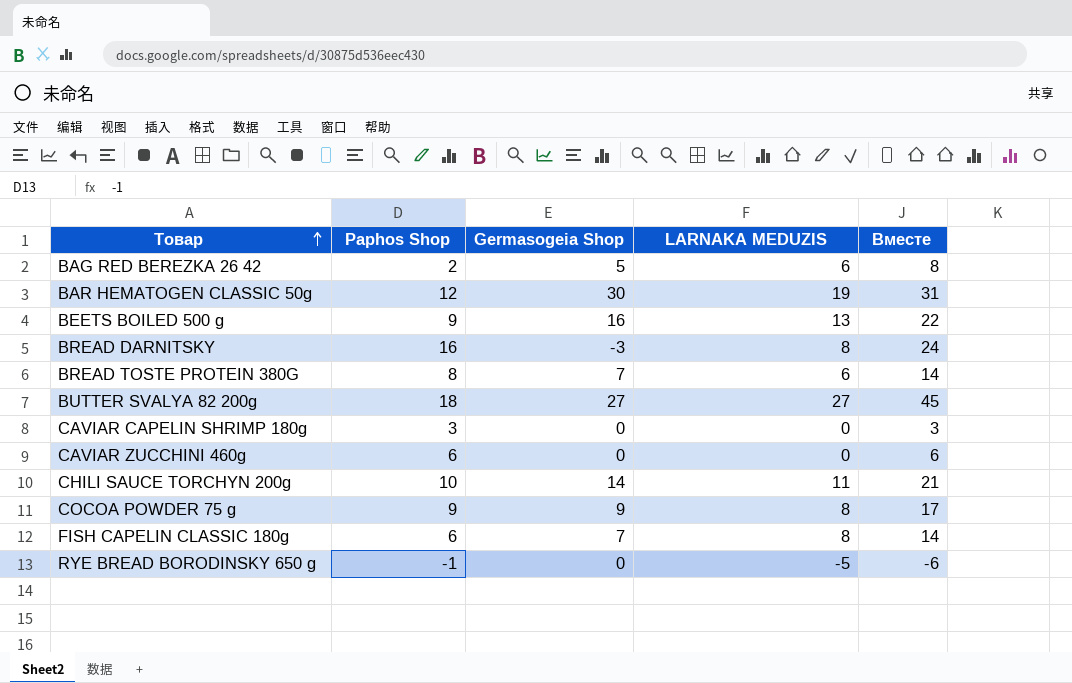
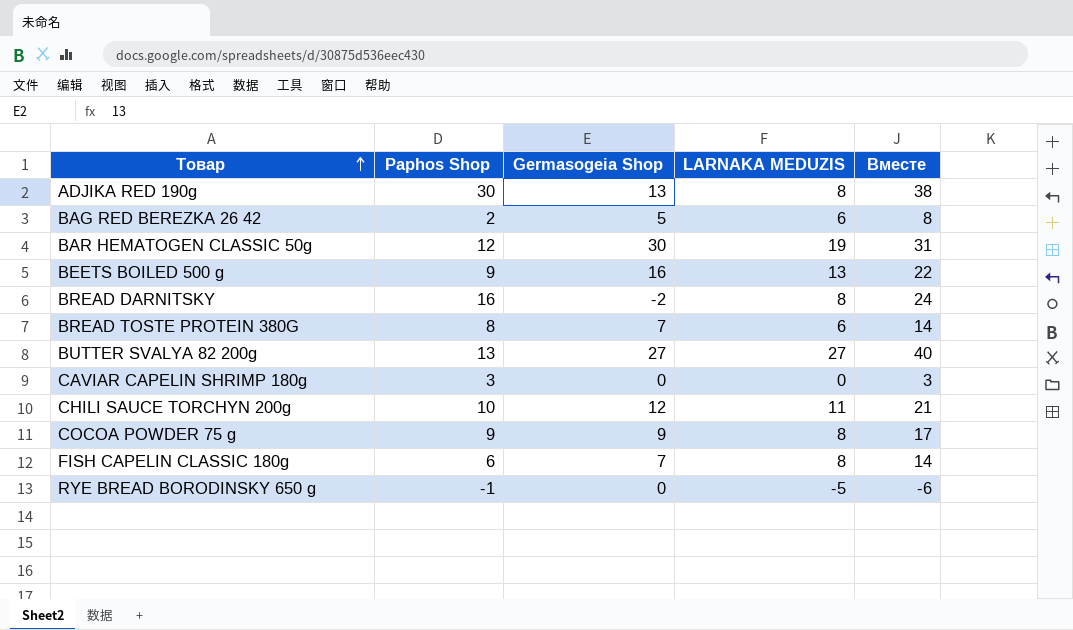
row CAVIAR ZUCCHINI 460g: 6 | 0 | 0 | 6 -> none
row ADJIKA RED 190g: none -> 30 | 13 | 8 | 38
BREAD DARNITSKY | Germasogeia Shop: -3 -> -2
BUTTER SVALYA 82 200g | Paphos Shop: 18 -> 13
BUTTER SVALYA 82 200g | Вместе: 45 -> 40
CHILI SAUCE TORCHYN 200g | Germasogeia Shop: 14 -> 12

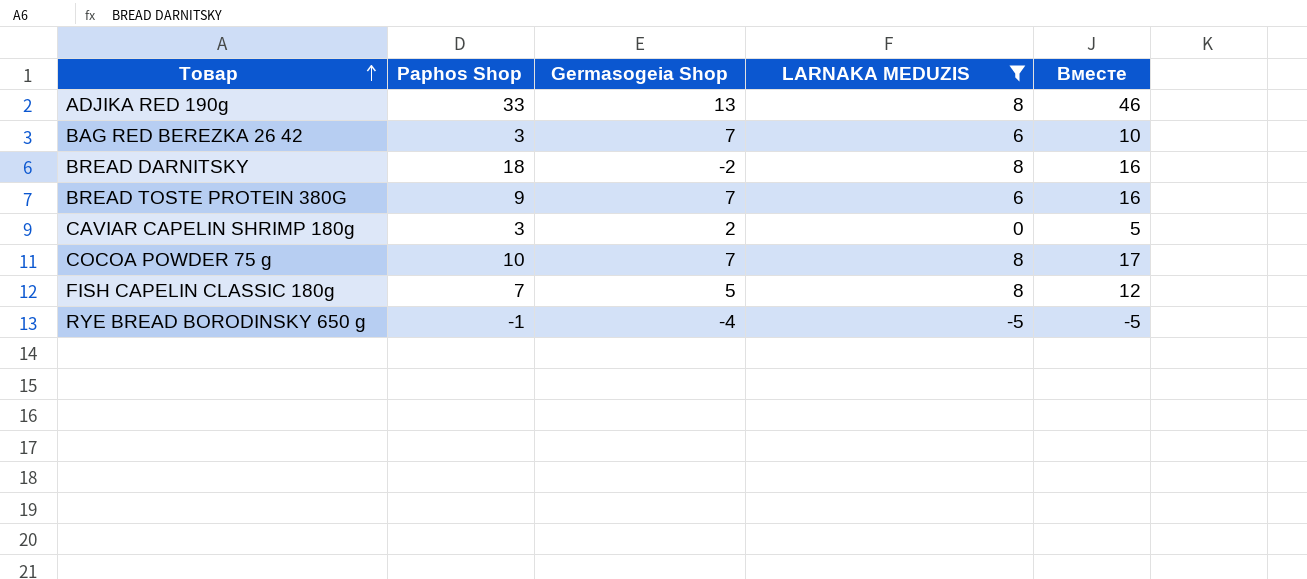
filter: none -> LARNAKA MEDUZIS <= 8
column Вместе | formula: [Paphos Shop] + [LARNAKA MEDUZIS] -> [Paphos Shop] + [Germasogeia Shop]
ADJIKA RED 190g | Paphos Shop: 30 -> 33
BAG RED BEREZKA 26 42 | Paphos Shop: 2 -> 3
BAG RED BEREZKA 26 42 | Germasogeia Shop: 5 -> 7
BREAD DARNITSKY | Paphos Shop: 16 -> 18
BREAD TOSTE PROTEIN 380G | Paphos Shop: 8 -> 9
CAVIAR CAPELIN SHRIMP 180g | Germasogeia Shop: 0 -> 2
COCOA POWDER 75 g | Paphos Shop: 9 -> 10
COCOA POWDER 75 g | Germasogeia Shop: 9 -> 7
FISH CAPELIN CLASSIC 180g | Paphos Shop: 6 -> 7
FISH CAPELIN CLASSIC 180g | Germasogeia Shop: 7 -> 5
RYE BREAD BORODINSKY 650 g | Germasogeia Shop: 0 -> -4

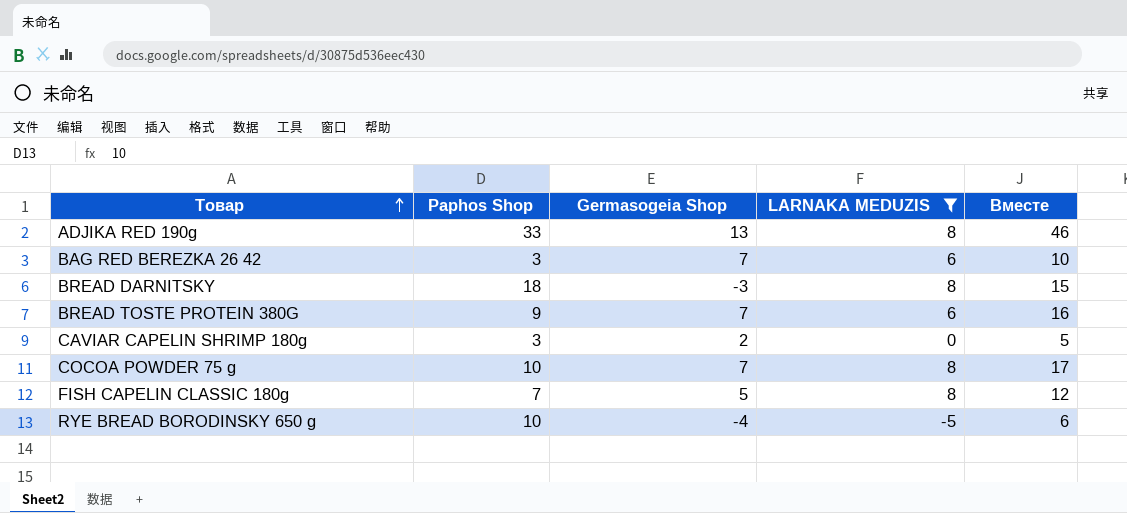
BREAD DARNITSKY | Germasogeia Shop: -2 -> -3
BREAD DARNITSKY | Вместе: 16 -> 15
RYE BREAD BORODINSKY 650 g | Paphos Shop: -1 -> 10
RYE BREAD BORODINSKY 650 g | Вместе: -5 -> 6

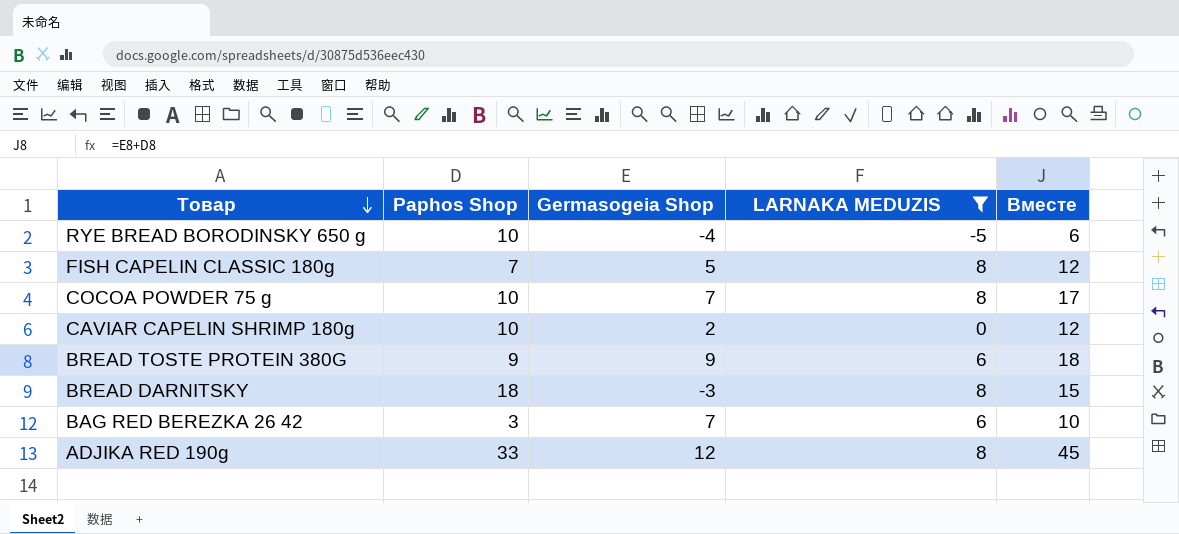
row order: Товар ascending -> Товар descending
CAVIAR CAPELIN SHRIMP 180g | Paphos Shop: 3 -> 10
CAVIAR CAPELIN SHRIMP 180g | Вместе: 5 -> 12
BREAD TOSTE PROTEIN 380G | Germasogeia Shop: 7 -> 9
BREAD TOSTE PROTEIN 380G | Вместе: 16 -> 18
ADJIKA RED 190g | Germasogeia Shop: 13 -> 12
ADJIKA RED 190g | Вместе: 46 -> 45

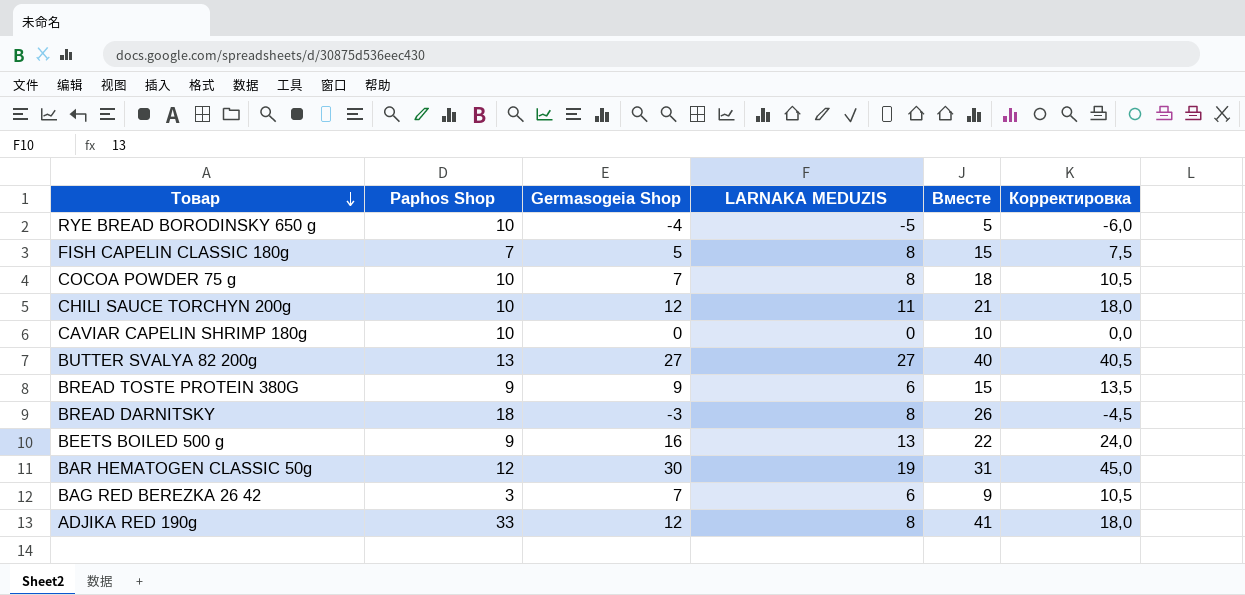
filter: LARNAKA MEDUZIS <= 8 -> none
column Вместе | formula: [Paphos Shop] + [Germasogeia Shop] -> [Paphos Shop] + [LARNAKA MEDUZIS]
column Корректировка | formula: none -> [Germasogeia Shop] * 1,5
CAVIAR CAPELIN SHRIMP 180g | Germasogeia Shop: 2 -> 0

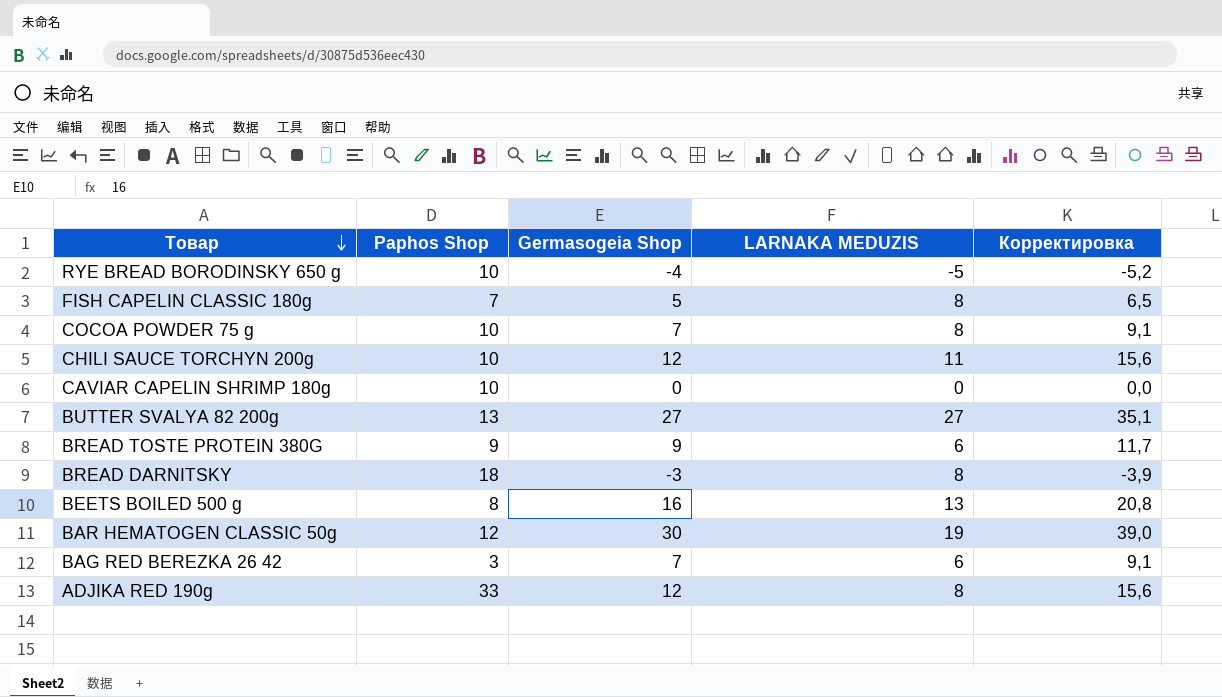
column Вместе | formula: [Paphos Shop] + [LARNAKA MEDUZIS] -> none
column Корректировка | formula: [Germasogeia Shop] * 1,5 -> [Germasogeia Shop] * 1,3
BEETS BOILED 500 g | Paphos Shop: 9 -> 8

